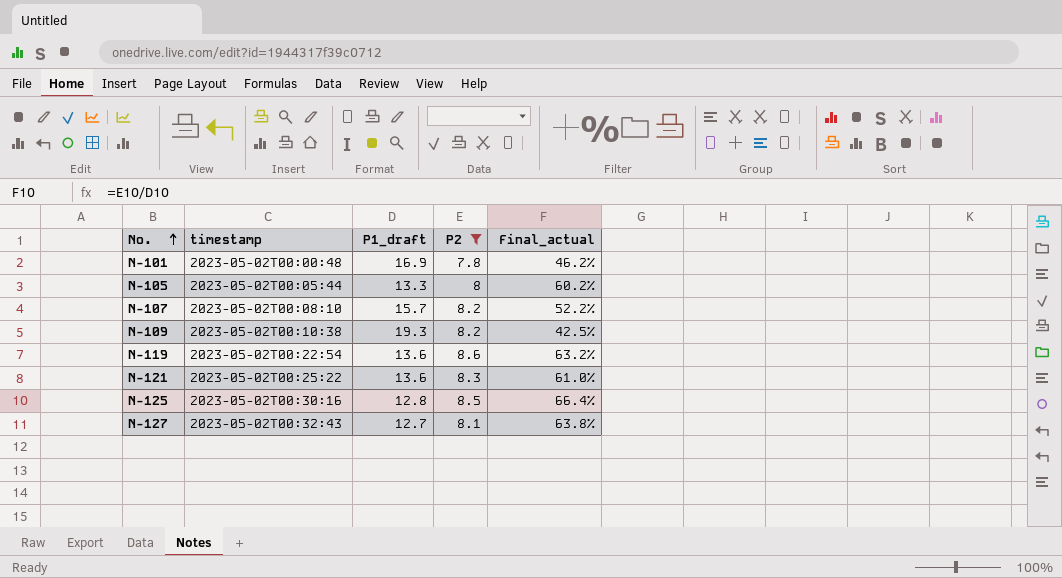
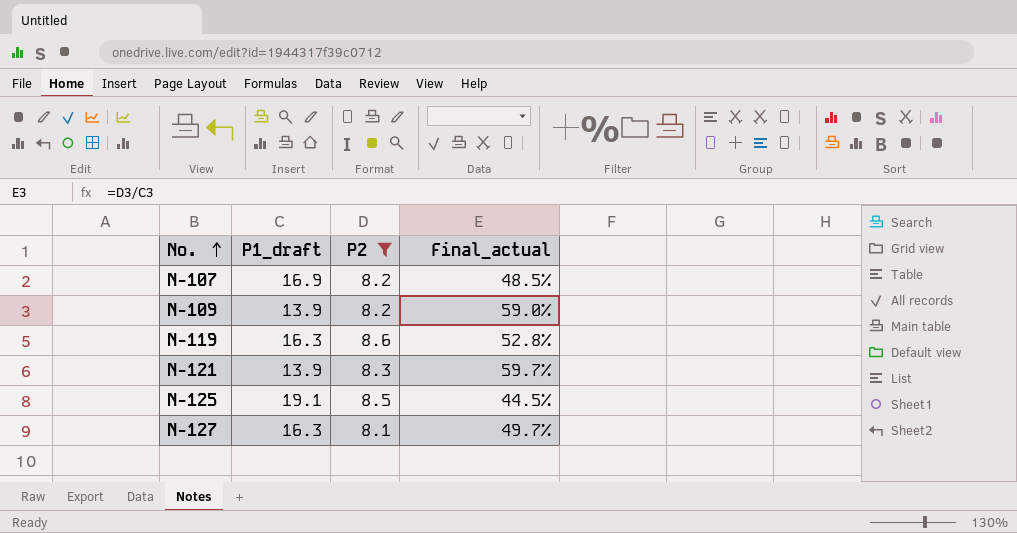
column timestamp | position: 2 -> none
row N-101: 2023-05-02T00:00:48 | 16.9 | 7.8 | 46.2% -> none
row N-105: 2023-05-02T00:05:44 | 13.3 | 8 | 60.2% -> none
N-107 | P1_draft: 15.7 -> 16.9
N-107 | Final_actual: 52.2% -> 48.5%
N-109 | P1_draft: 19.3 -> 13.9
N-109 | Final_actual: 42.5% -> 59.0%
N-119 | P1_draft: 13.6 -> 16.3
N-119 | Final_actual: 63.2% -> 52.8%
N-121 | P1_draft: 13.6 -> 13.9
N-121 | Final_actual: 61.0% -> 59.7%
N-125 | P1_draft: 12.8 -> 19.1
N-125 | Final_actual: 66.4% -> 44.5%
N-127 | P1_draft: 12.7 -> 16.3
N-127 | Final_actual: 63.8% -> 49.7%

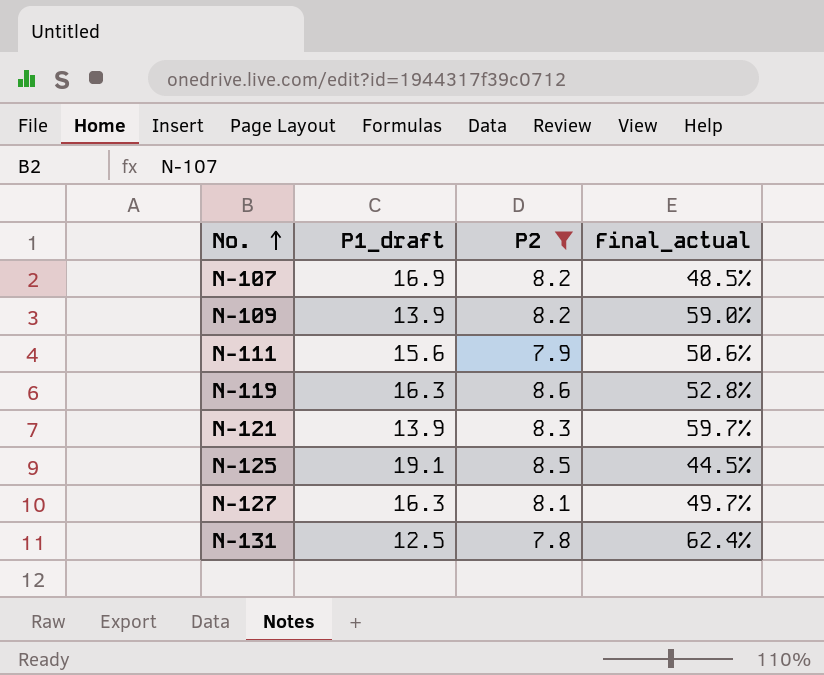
row N-111: none -> 15.6 | 7.9 | 50.6%
row N-131: none -> 12.5 | 7.8 | 62.4%

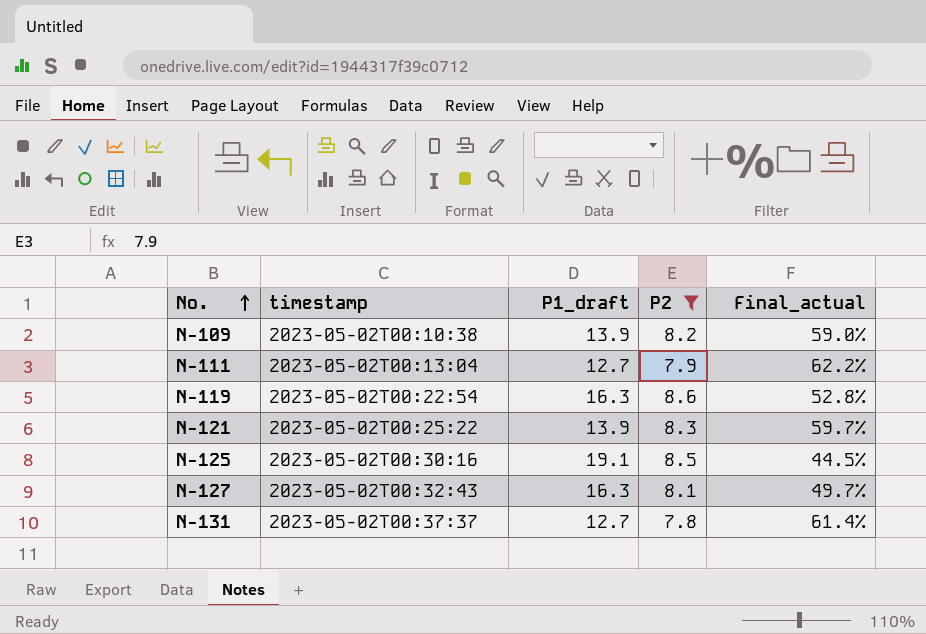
column timestamp | position: none -> 2
row N-107: 16.9 | 8.2 | 48.5% -> none
N-111 | P1_draft: 15.6 -> 12.7
N-111 | Final_actual: 50.6% -> 62.2%
N-131 | P1_draft: 12.5 -> 12.7
N-131 | Final_actual: 62.4% -> 61.4%

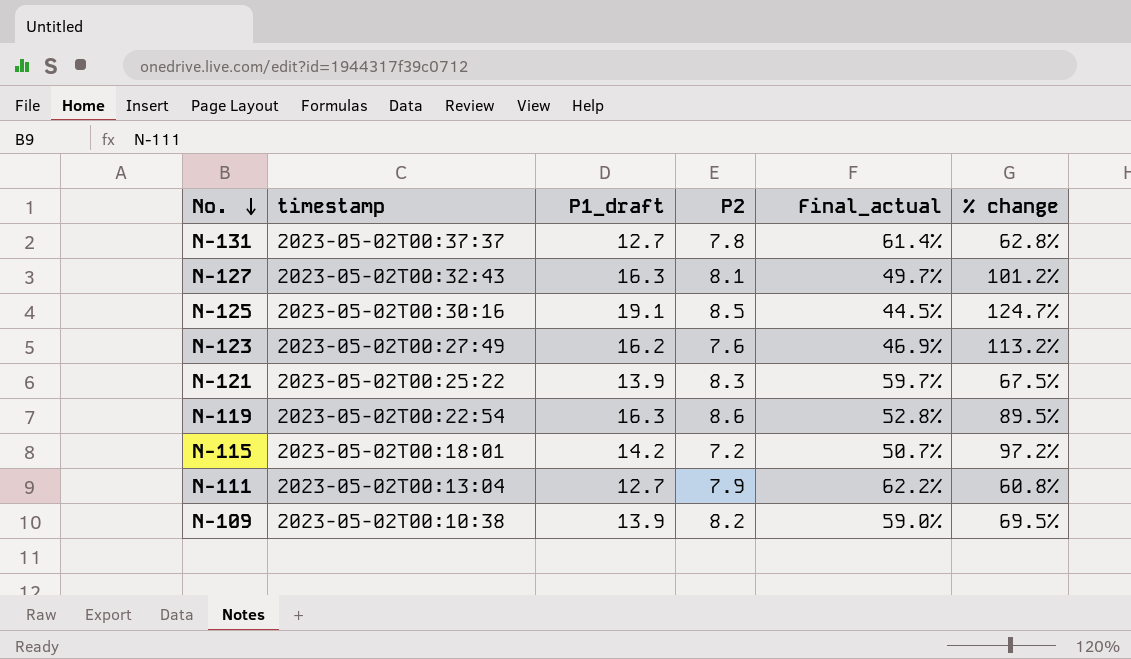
filter: P2 >= 7.8 -> none
row order: No. ascending -> No. descending
column % change | formula: none -> ([P1_draft] - [P2]) / [P2]

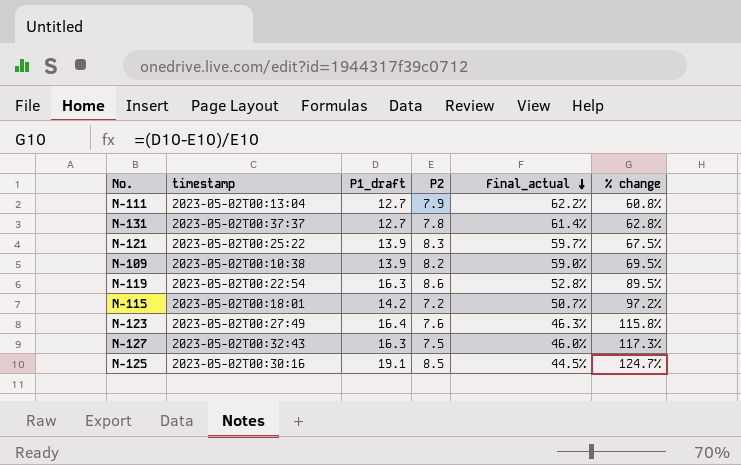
row order: No. descending -> Final_actual descending
N-123 | P1_draft: 16.2 -> 16.4
N-123 | Final_actual: 46.9% -> 46.3%
N-123 | % change: 113.2% -> 115.8%
N-127 | P2: 8.1 -> 7.5
N-127 | Final_actual: 49.7% -> 46.0%
N-127 | % change: 101.2% -> 117.3%

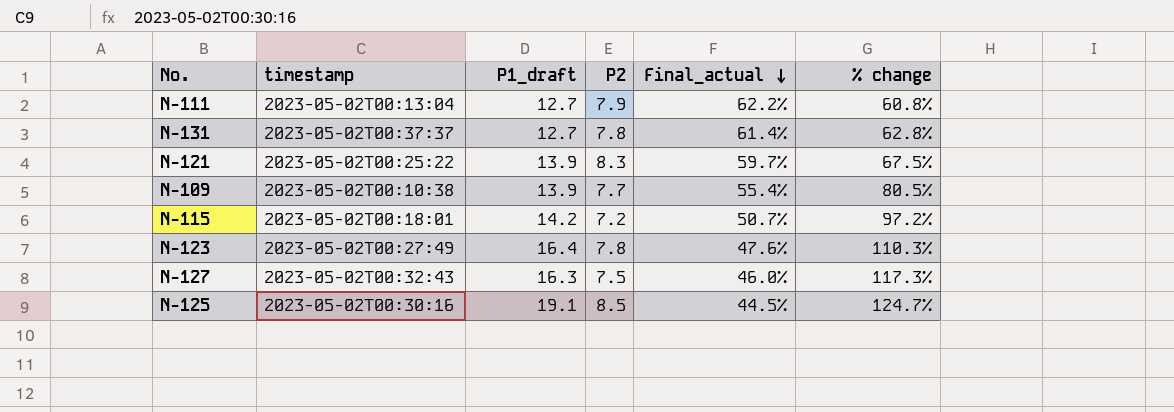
row N-119: 2023-05-02T00:22:54 | 16.3 | 8.6 | 52.8% | 89.5% -> none
N-109 | P2: 8.2 -> 7.7
N-109 | Final_actual: 59.0% -> 55.4%
N-109 | % change: 69.5% -> 80.5%
N-123 | P2: 7.6 -> 7.8
N-123 | Final_actual: 46.3% -> 47.6%
N-123 | % change: 115.8% -> 110.3%

